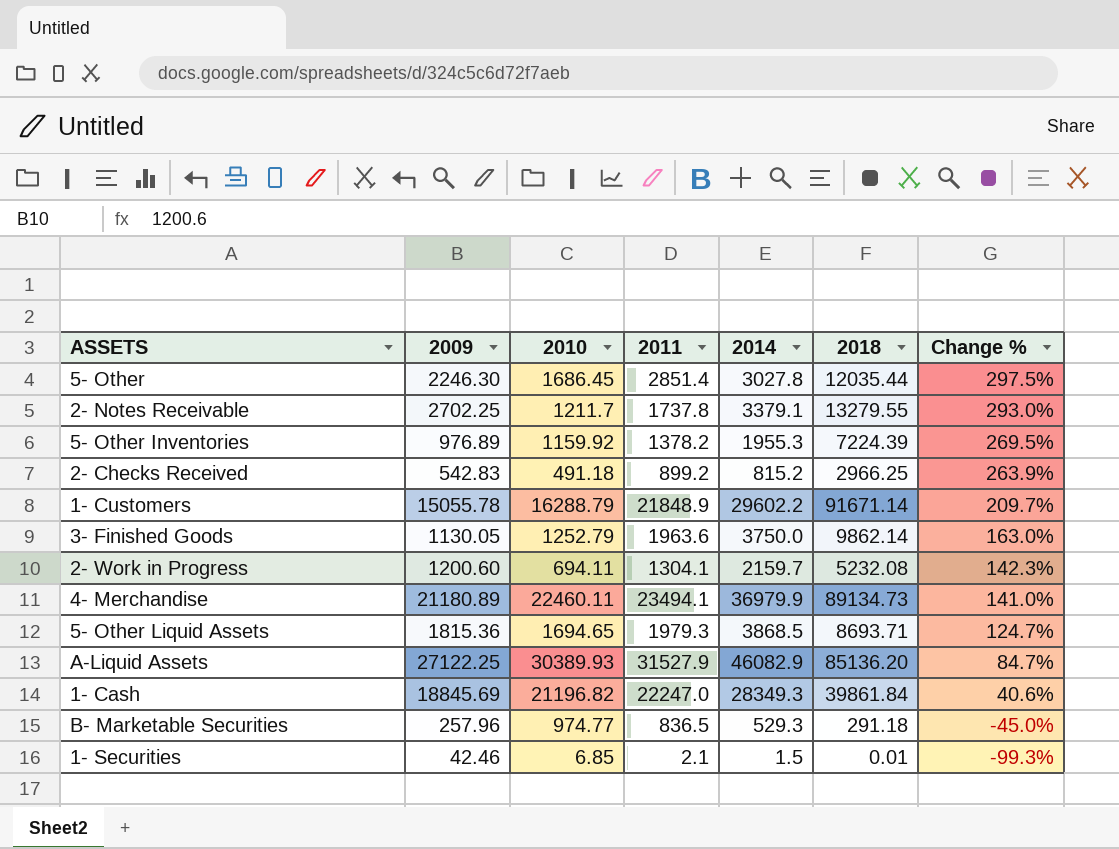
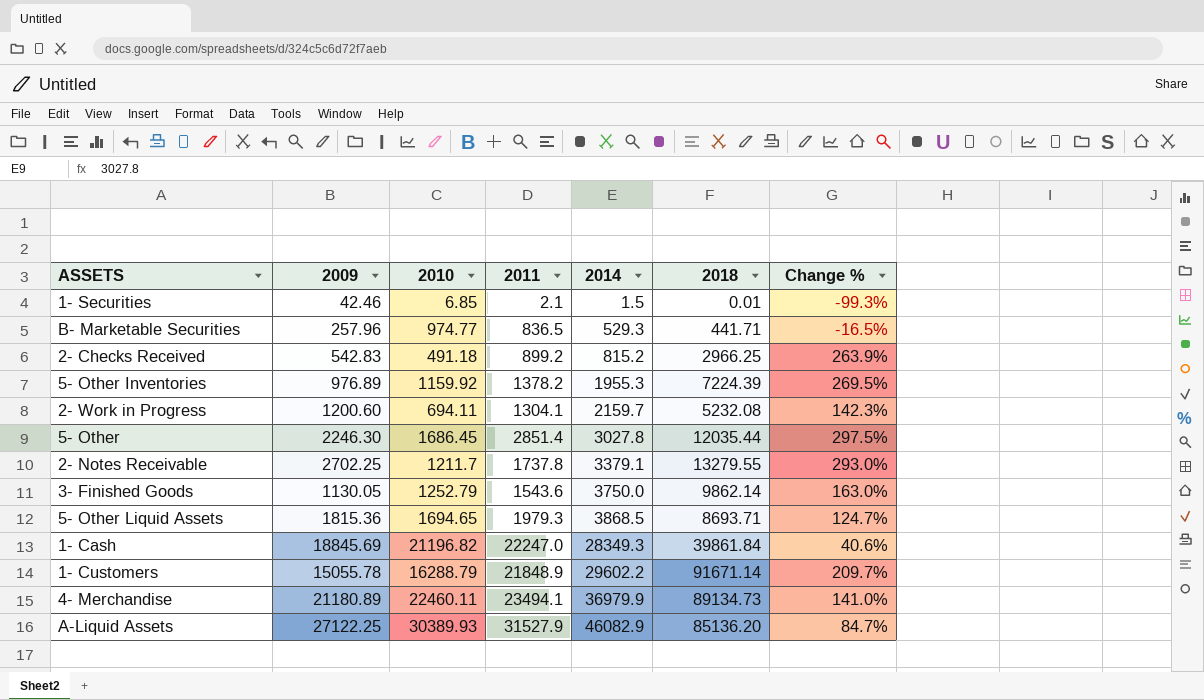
row order: Change % descending -> 2014 ascending
B- Marketable Securities | 2018: 291.18 -> 441.71
B- Marketable Securities | Change %: -45.0% -> -16.5%
3- Finished Goods | 2011: 1963.6 -> 1543.6

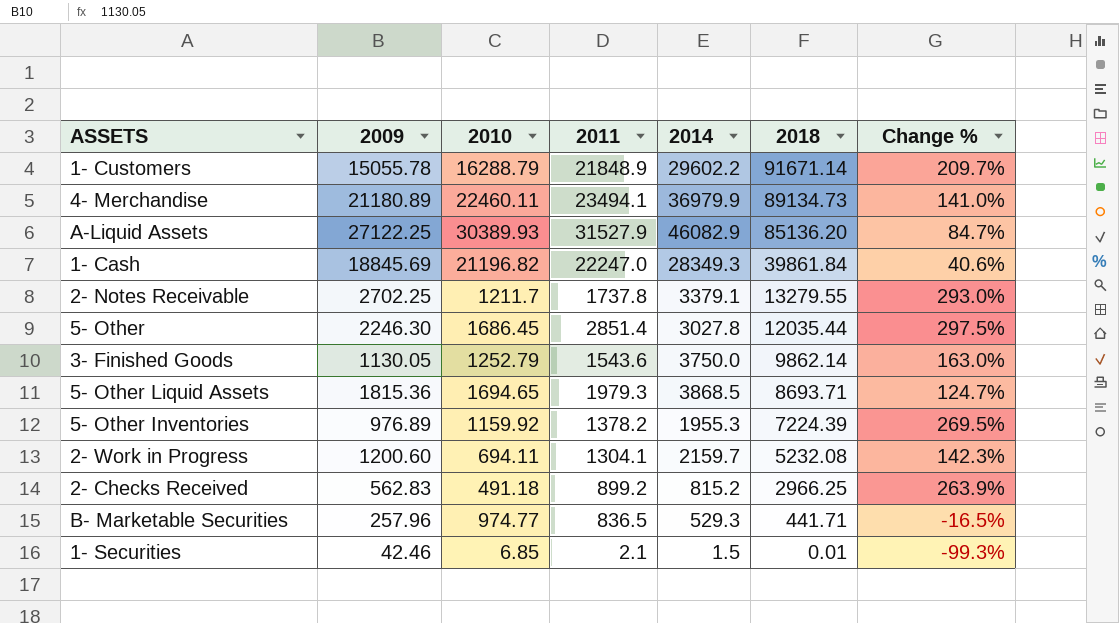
row order: 2014 ascending -> 2018 descending
2- Checks Received | 2009: 542.83 -> 562.83

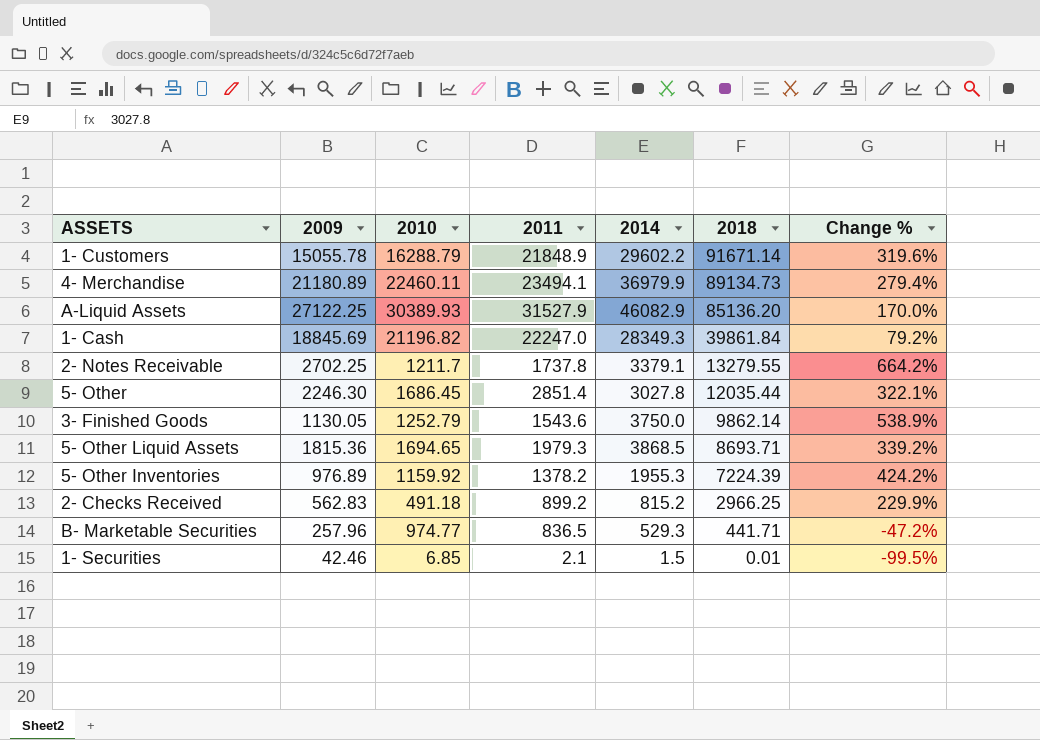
column Change % | formula: ([2018] - [2014]) / [2014] -> ([2018] - [2011]) / [2011]
row 2- Work in Progress: 1200.60 | 694.11 | 1304.1 | 2159.7 | 5232.08 | 142.3% -> none

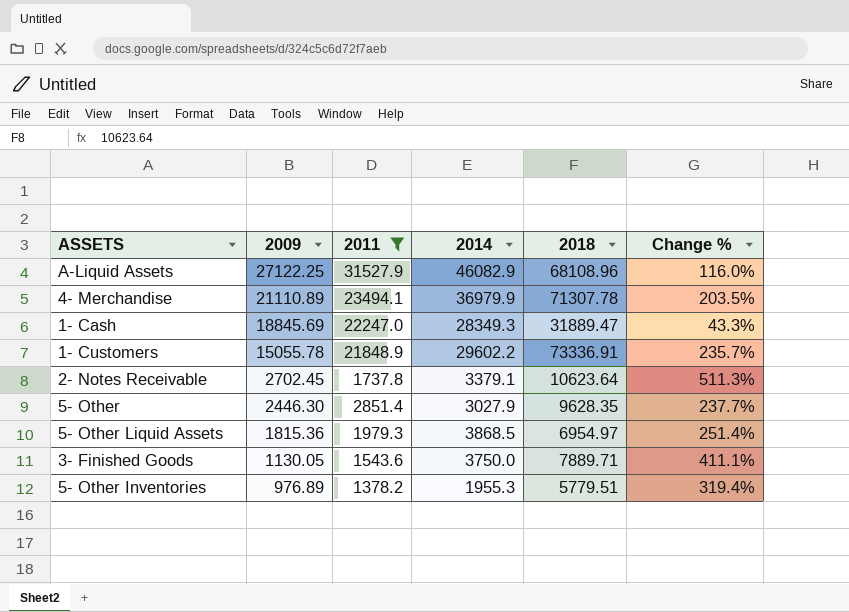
filter: none -> 2011 >= 1378.2
row order: 2018 descending -> 2009 descending
column 2010 | position: 3 -> none
A-Liquid Assets | 2018: 85136.20 -> 68108.96
A-Liquid Assets | Change %: 170.0% -> 116.0%
4- Merchandise | 2009: 21180.89 -> 21110.89
4- Merchandise | 2018: 89134.73 -> 71307.78
4- Merchandise | Change %: 279.4% -> 203.5%
1- Cash | 2018: 39861.84 -> 31889.47
1- Cash | Change %: 79.2% -> 43.3%
1- Customers | 2018: 91671.14 -> 73336.91
1- Customers | Change %: 319.6% -> 235.7%
2- Notes Receivable | 2009: 2702.25 -> 2702.45
2- Notes Receivable | 2018: 13279.55 -> 10623.64
2- Notes Receivable | Change %: 664.2% -> 511.3%
5- Other | 2009: 2246.30 -> 2446.30
5- Other | 2014: 3027.8 -> 3027.9
5- Other | 2018: 12035.44 -> 9628.35
5- Other | Change %: 322.1% -> 237.7%
5- Other Liquid Assets | 2018: 8693.71 -> 6954.97
5- Other Liquid Assets | Change %: 339.2% -> 251.4%
3- Finished Goods | 2018: 9862.14 -> 7889.71
3- Finished Goods | Change %: 538.9% -> 411.1%
5- Other Inventories | 2018: 7224.39 -> 5779.51
5- Other Inventories | Change %: 424.2% -> 319.4%

